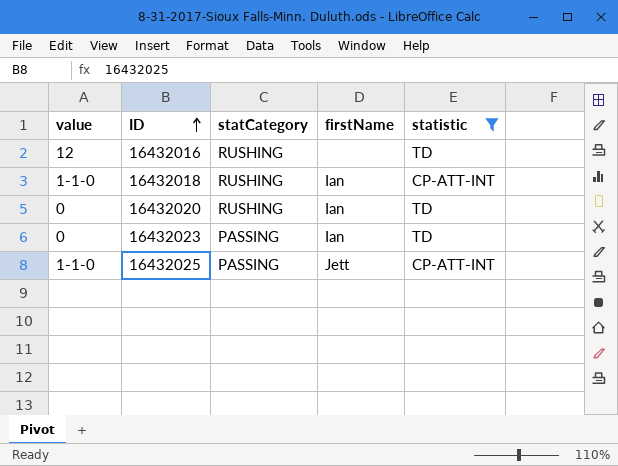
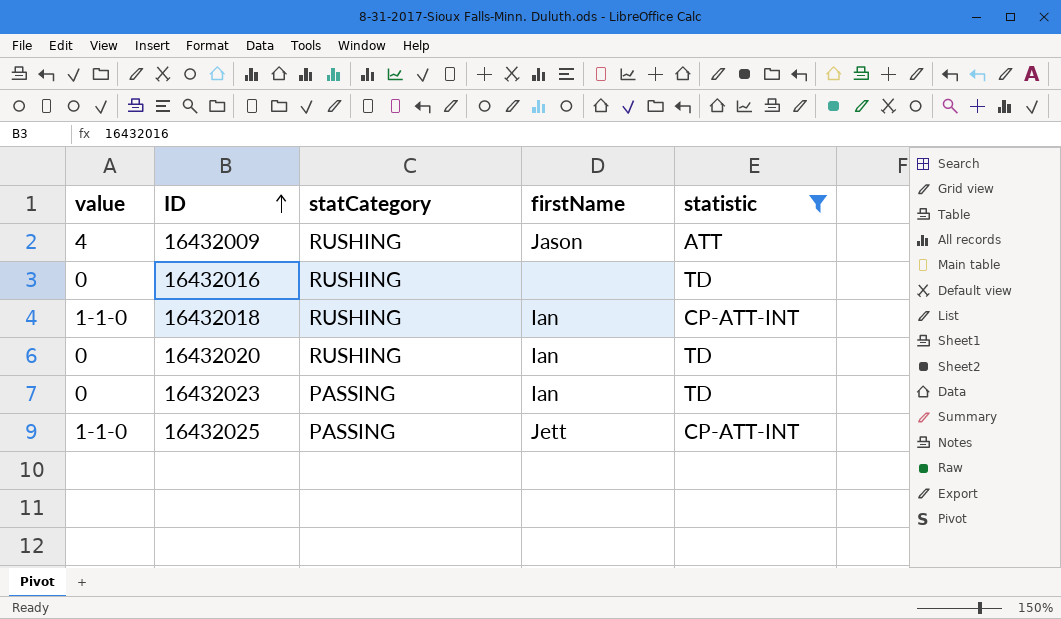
row 16432009: none -> 4 | RUSHING | Jason | ATT
16432016 | value: 12 -> 0

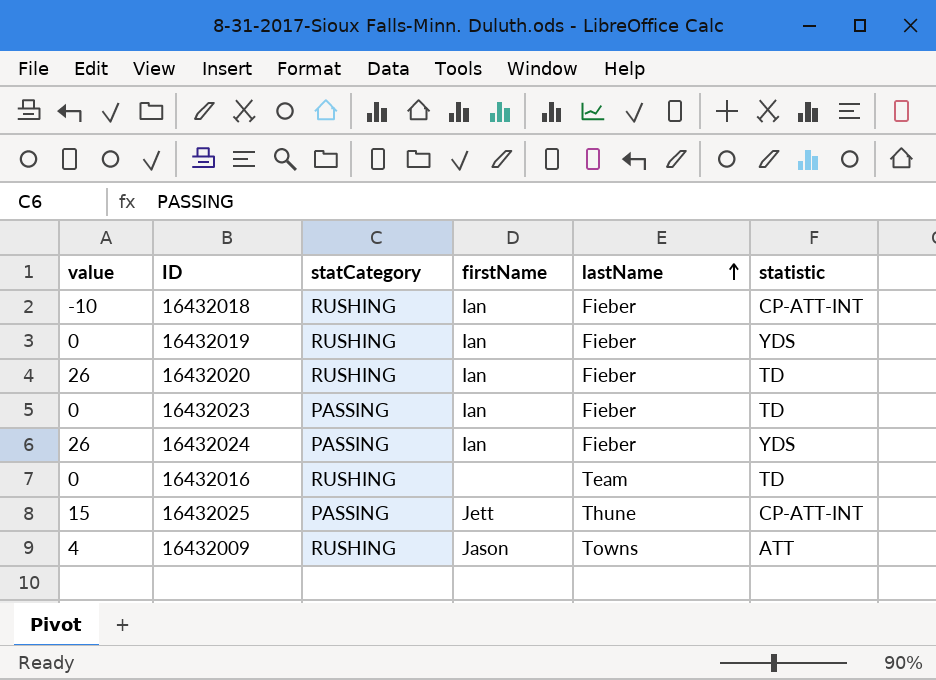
filter: statistic != YDS -> none
row order: ID ascending -> lastName ascending
column lastName | position: none -> 5
16432018 | value: 1-1-0 -> -10
16432020 | value: 0 -> 26
16432025 | value: 1-1-0 -> 15

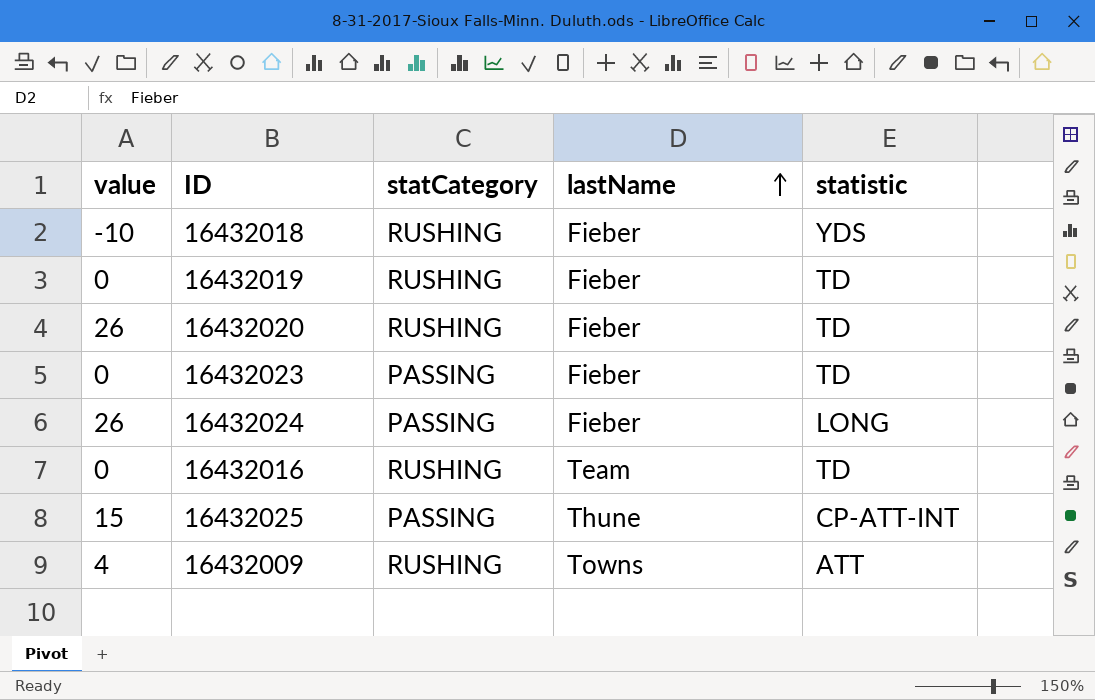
column firstName | position: 4 -> none
16432018 | statistic: CP-ATT-INT -> YDS
16432019 | statistic: YDS -> TD
16432024 | statistic: YDS -> LONG

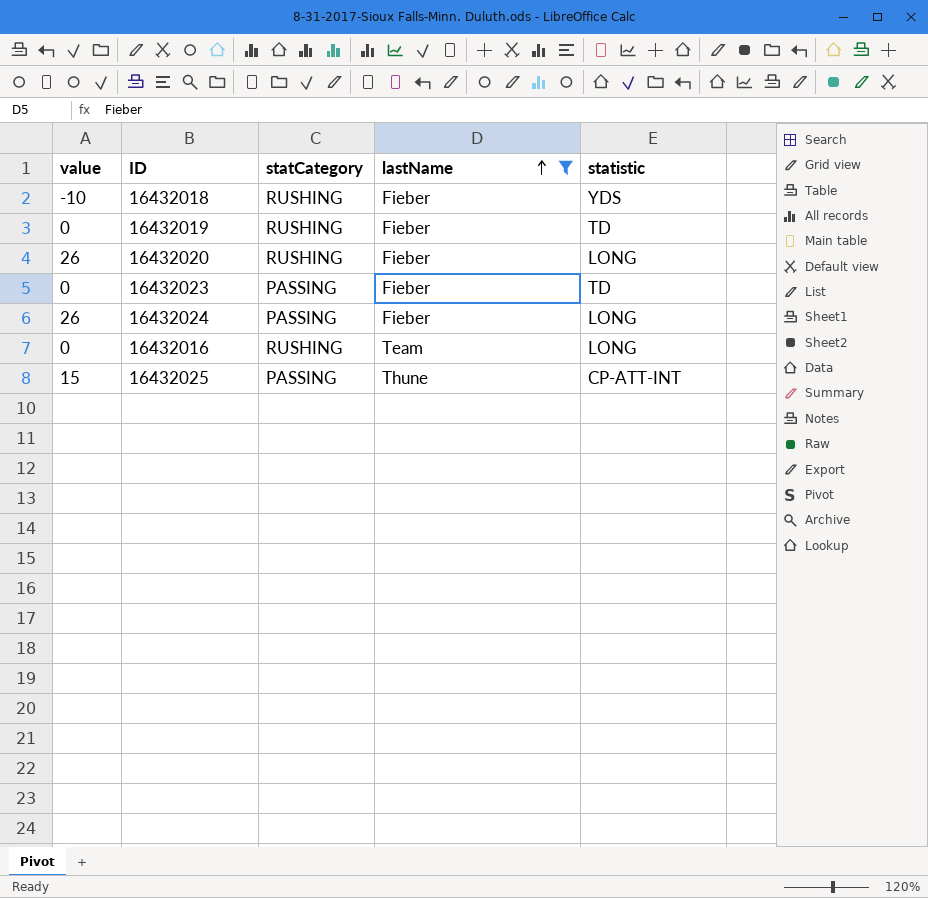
filter: none -> lastName != Towns
16432020 | statistic: TD -> LONG
16432016 | statistic: TD -> LONG

